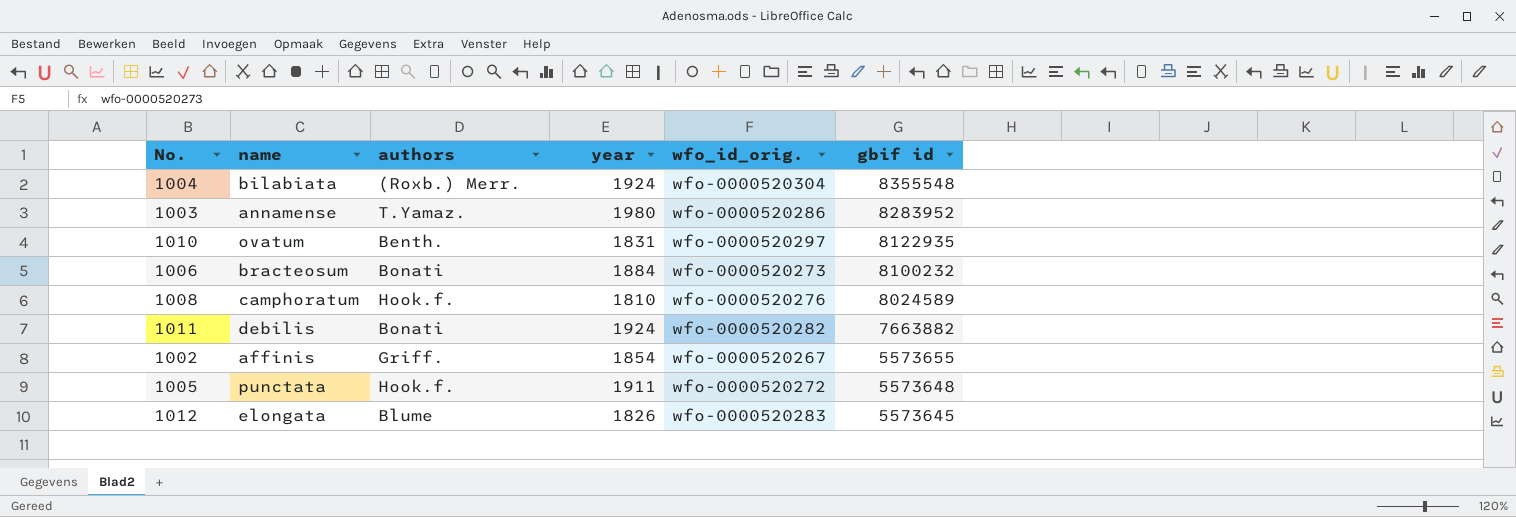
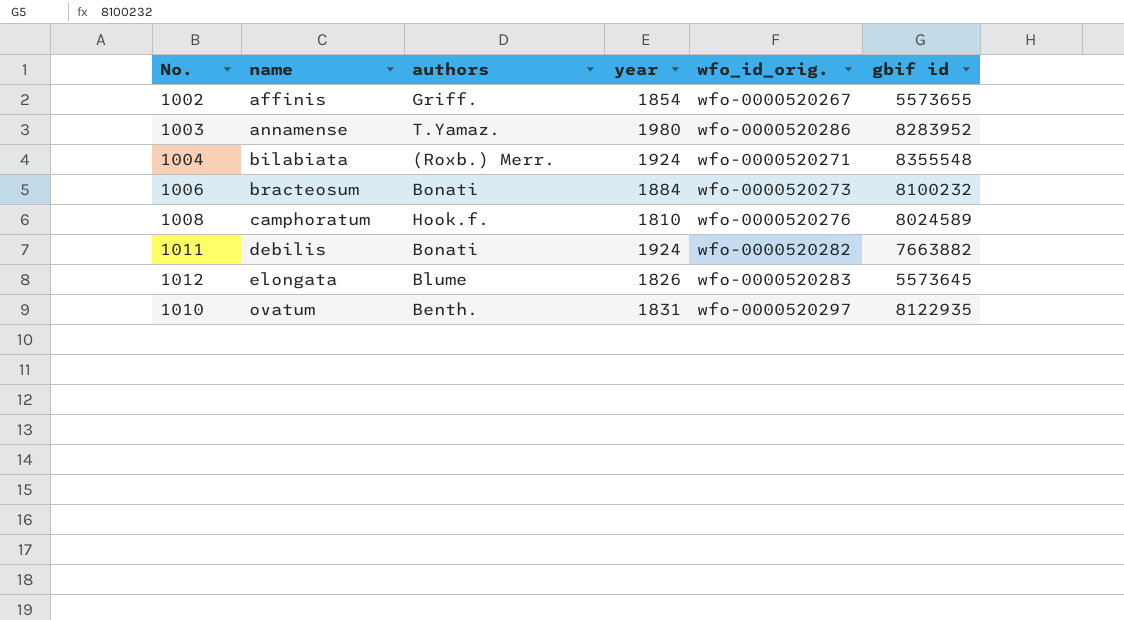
row order: gbif id descending -> name ascending
row 1005: punctata | Hook.f. | 1911 | wfo-0000520272 | 5573648 -> none
1004 | wfo_id_orig.: wfo-0000520304 -> wfo-0000520271

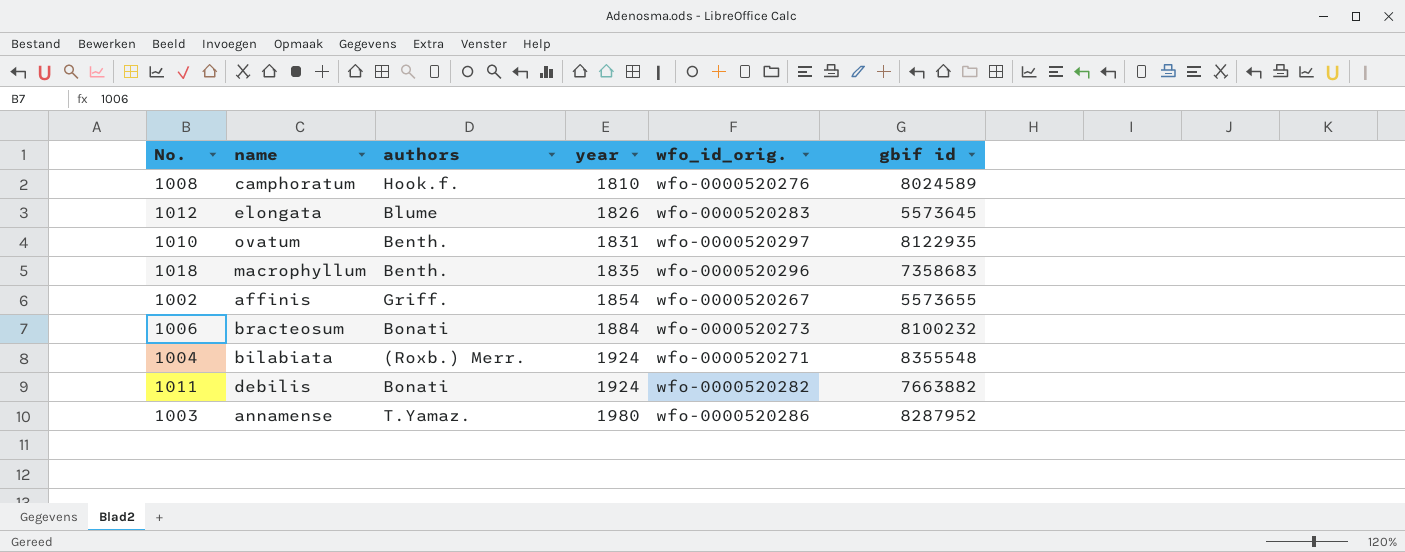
row order: name ascending -> year ascending
row 1018: none -> macrophyllum | Benth. | 1835 | wfo-0000520296 | 7358683
1003 | gbif id: 8283952 -> 8287952

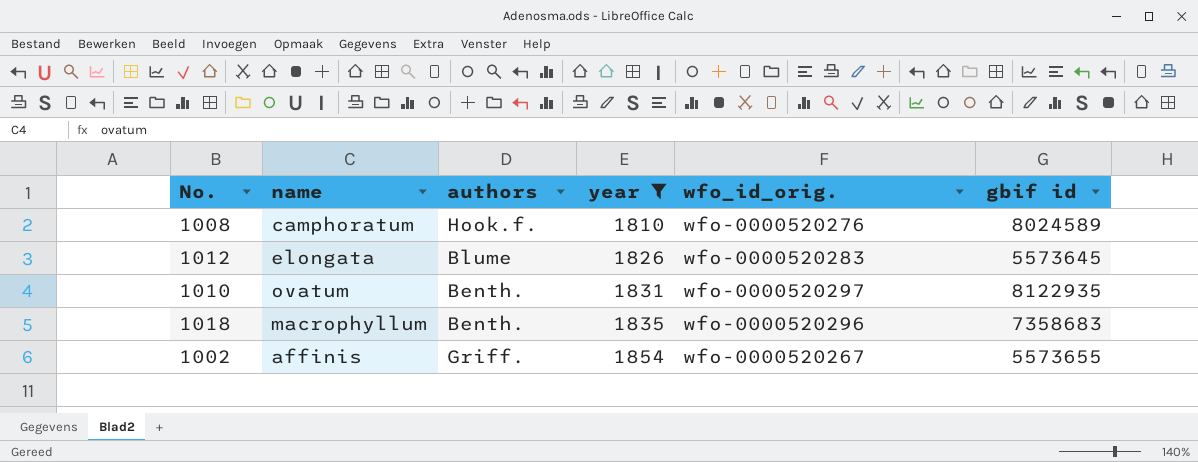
filter: none -> year <= 1854

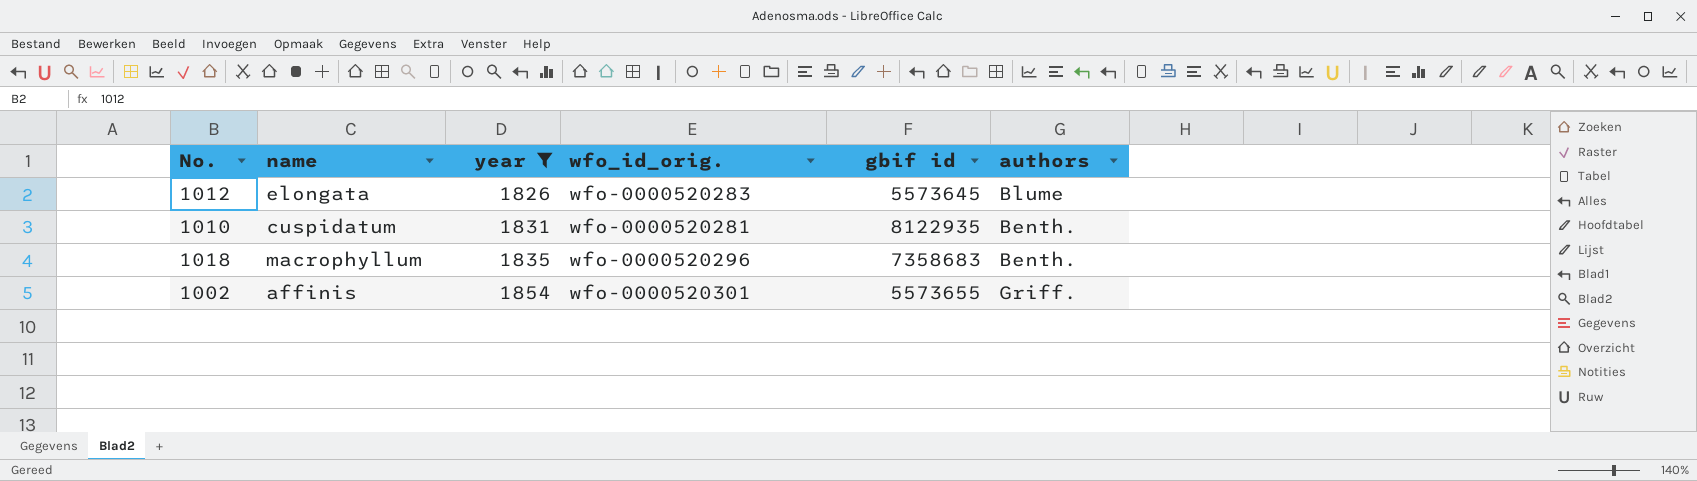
column authors | position: 3 -> 6
row 1008: camphoratum | Hook.f. | 1810 | wfo-0000520276 | 8024589 -> none
1010 | name: ovatum -> cuspidatum
1010 | wfo_id_orig.: wfo-0000520297 -> wfo-0000520281
1002 | wfo_id_orig.: wfo-0000520267 -> wfo-0000520301

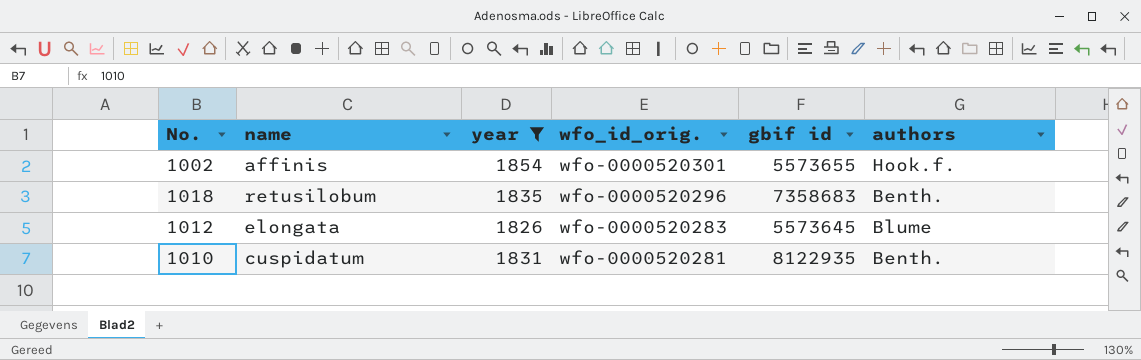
row order: year ascending -> wfo_id_orig. descending
1002 | authors: Griff. -> Hook.f.
1018 | name: macrophyllum -> retusilobum

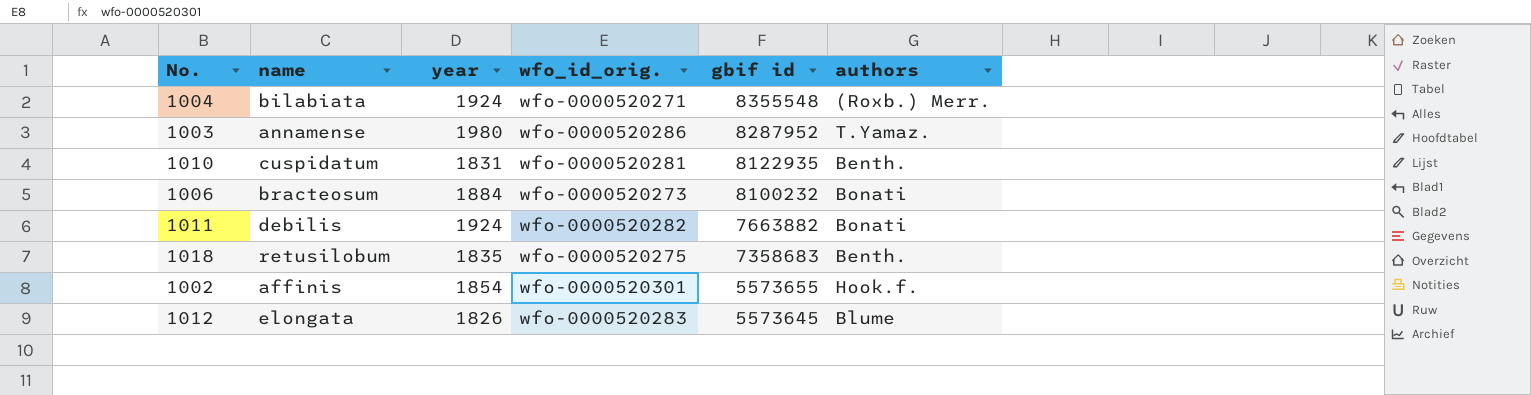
filter: year <= 1854 -> none
row order: wfo_id_orig. descending -> gbif id descending
1018 | wfo_id_orig.: wfo-0000520296 -> wfo-0000520275

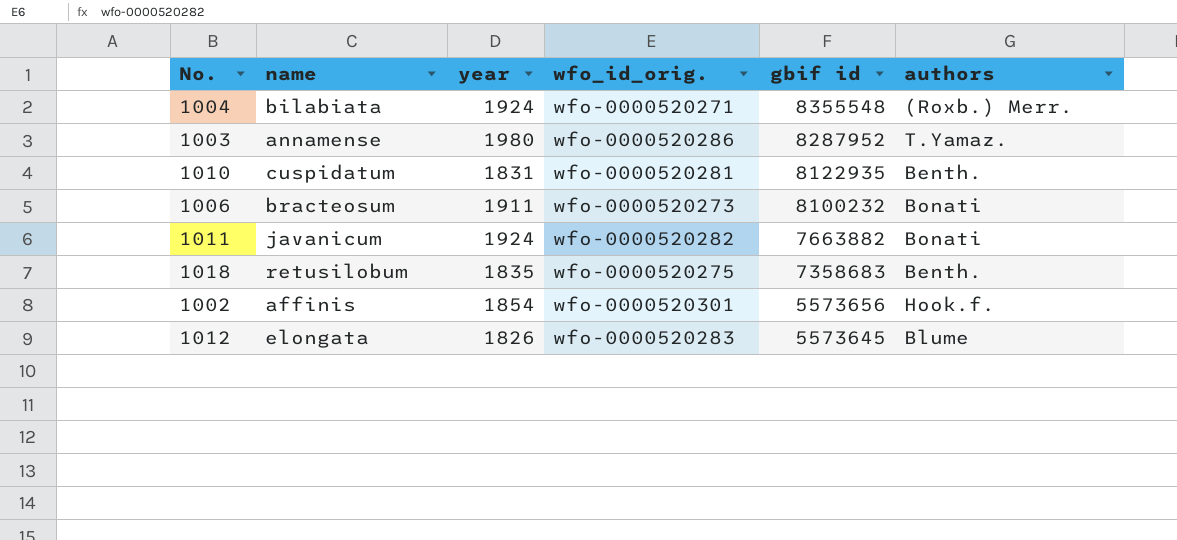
1006 | year: 1884 -> 1911
1011 | name: debilis -> javanicum
1002 | gbif id: 5573655 -> 5573656

